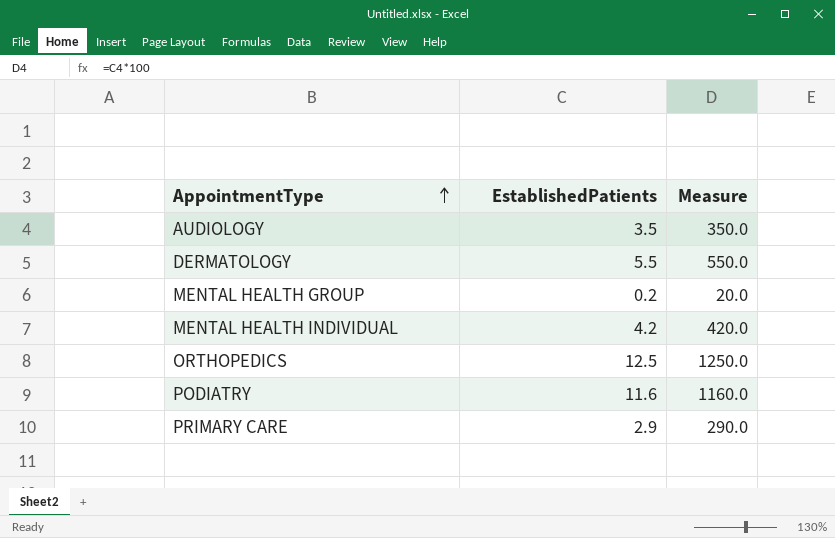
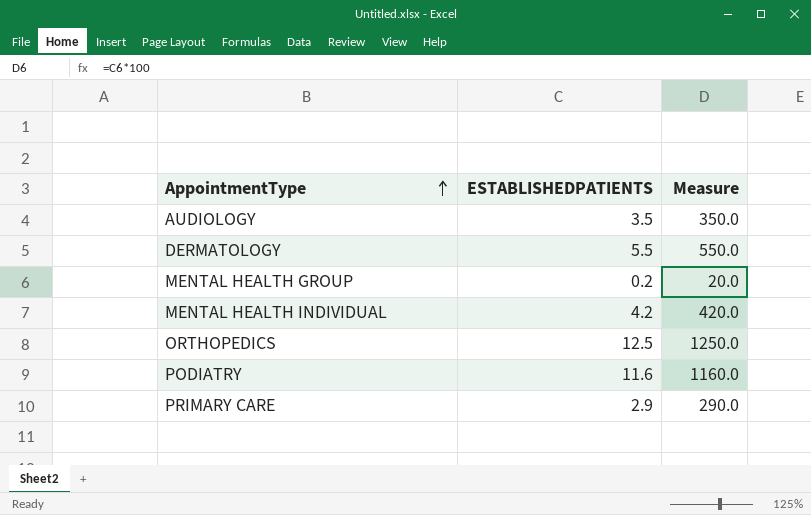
column name: EstablishedPatients -> ESTABLISHEDPATIENTS

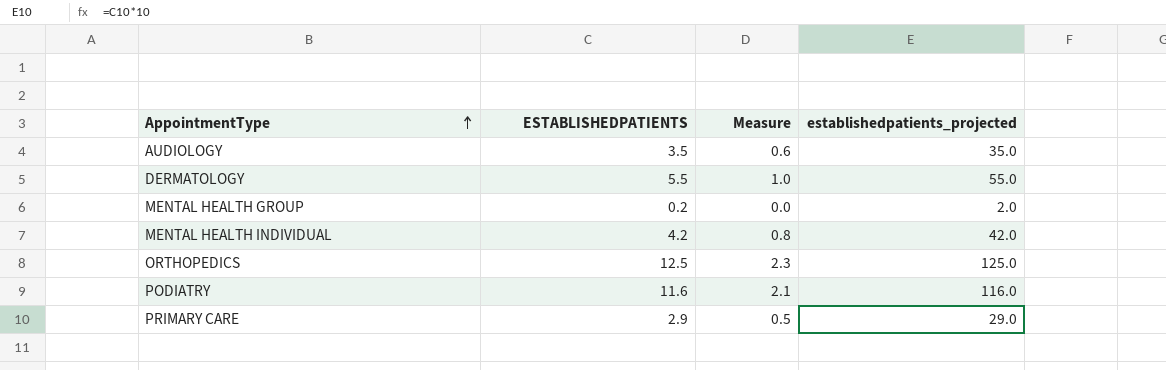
column Measure | formula: [ESTABLISHEDPATIENTS] * 100 -> [ESTABLISHEDPATIENTS] * 0.18
column establishedpatients_projected | formula: none -> [ESTABLISHEDPATIENTS] * 10

